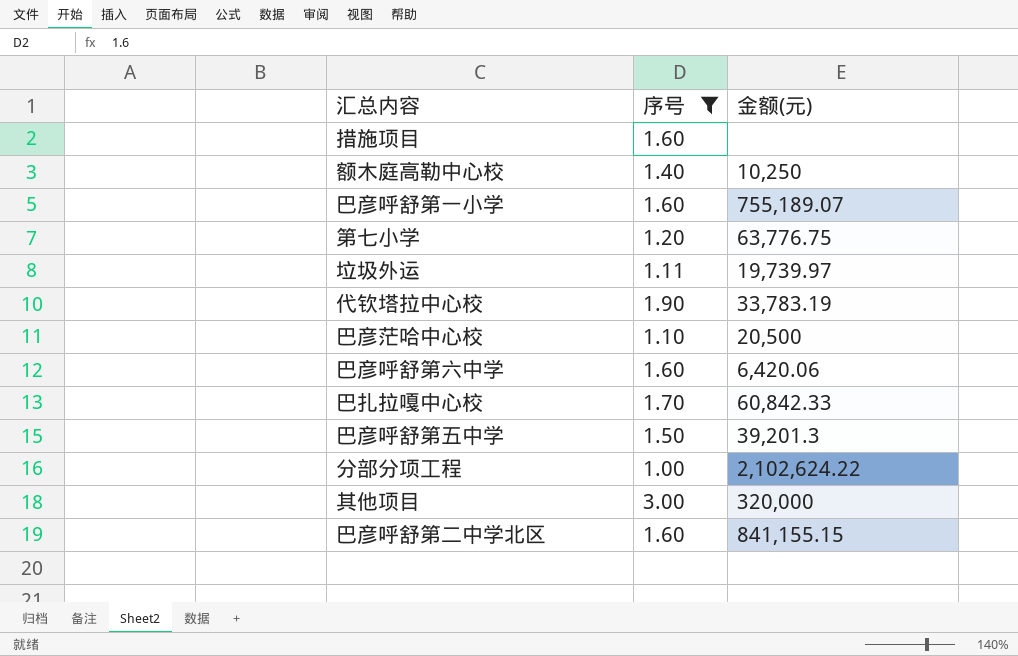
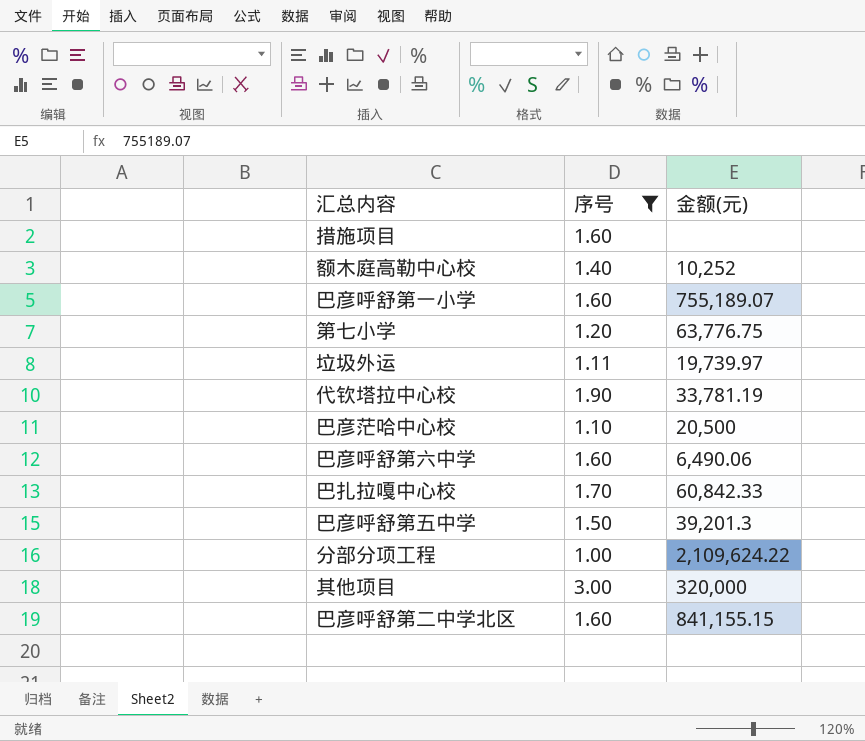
额木庭高勒中心校 | 金额(元): 10,250 -> 10,252
代钦塔拉中心校 | 金额(元): 33,783.19 -> 33,781.19
巴彦呼舒第六中学 | 金额(元): 6,420.06 -> 6,490.06
分部分项工程 | 金额(元): 2,102,624.22 -> 2,109,624.22

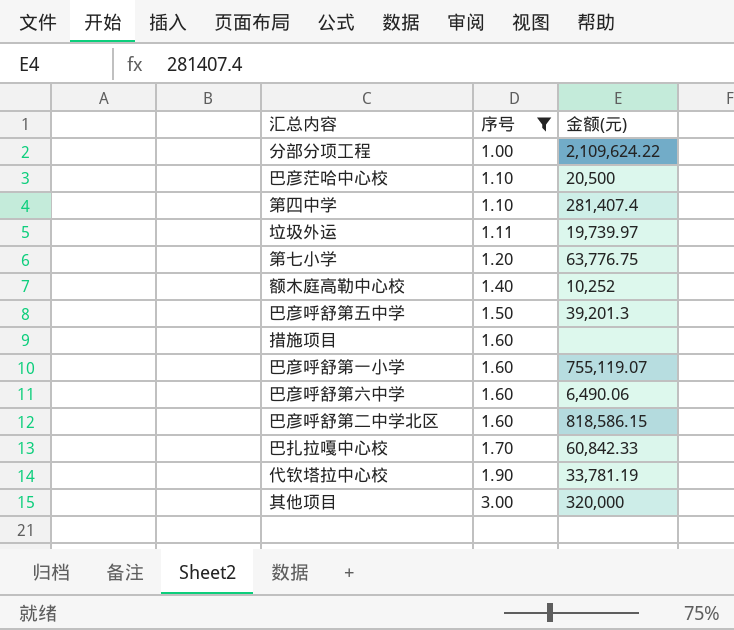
row order: none -> 序号 ascending
row 第四中学: none -> 1.10 | 281,407.4
巴彦呼舒第一小学 | 金额(元): 755,189.07 -> 755,119.07
巴彦呼舒第二中学北区 | 金额(元): 841,155.15 -> 818,586.15

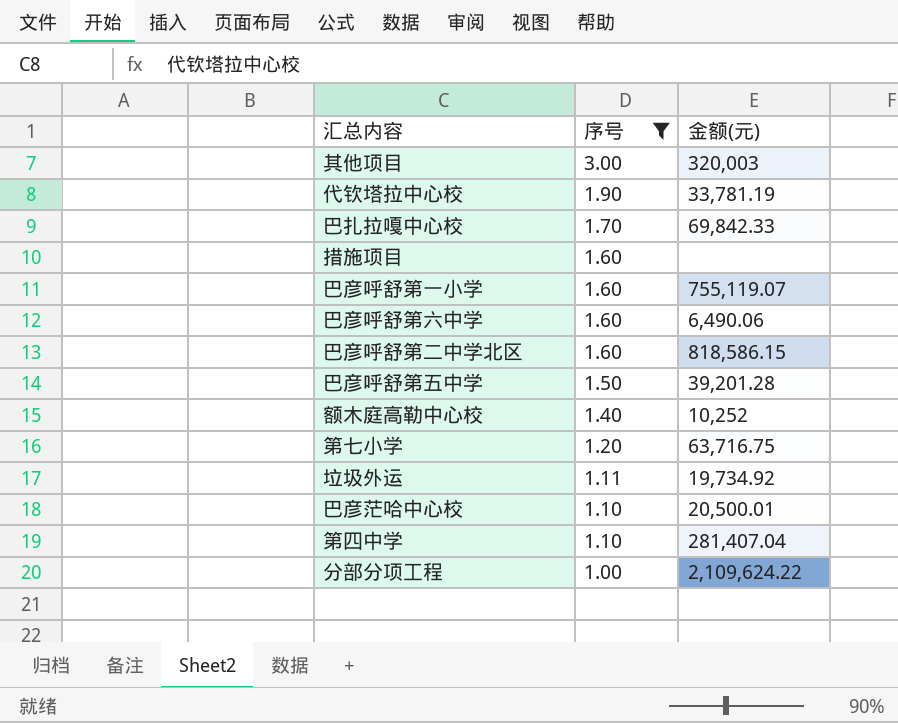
row order: 序号 ascending -> 序号 descending
其他项目 | 金额(元): 320,000 -> 320,003
巴扎拉嘎中心校 | 金额(元): 60,842.33 -> 69,842.33
巴彦呼舒第五中学 | 金额(元): 39,201.3 -> 39,201.28
第七小学 | 金额(元): 63,776.75 -> 63,716.75
垃圾外运 | 金额(元): 19,739.97 -> 19,734.92
巴彦茫哈中心校 | 金额(元): 20,500 -> 20,500.01
第四中学 | 金额(元): 281,407.4 -> 281,407.04

